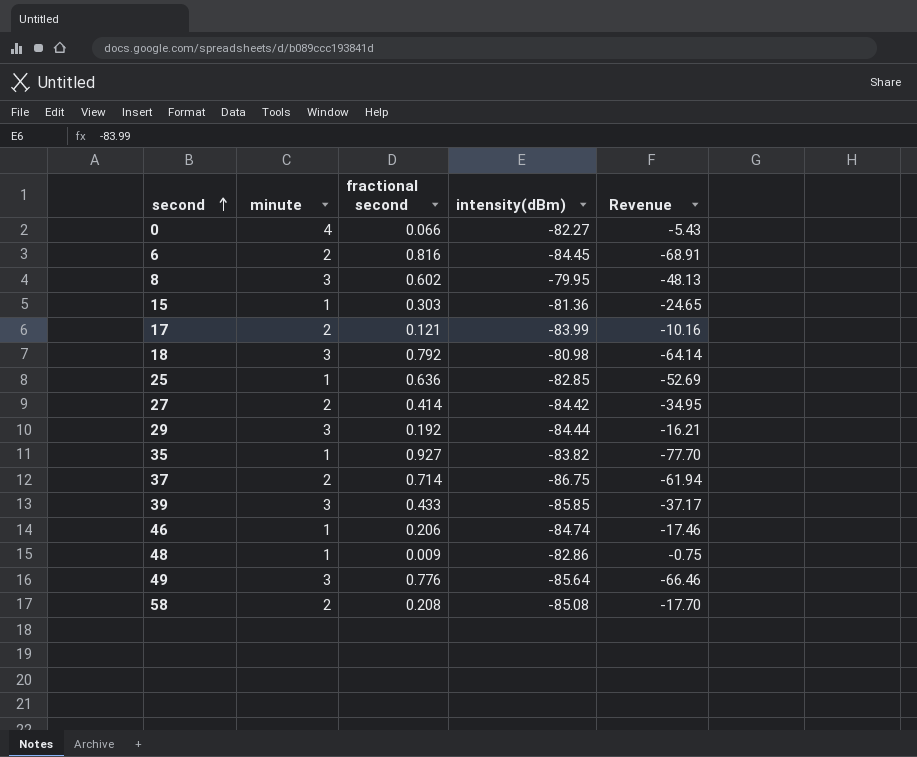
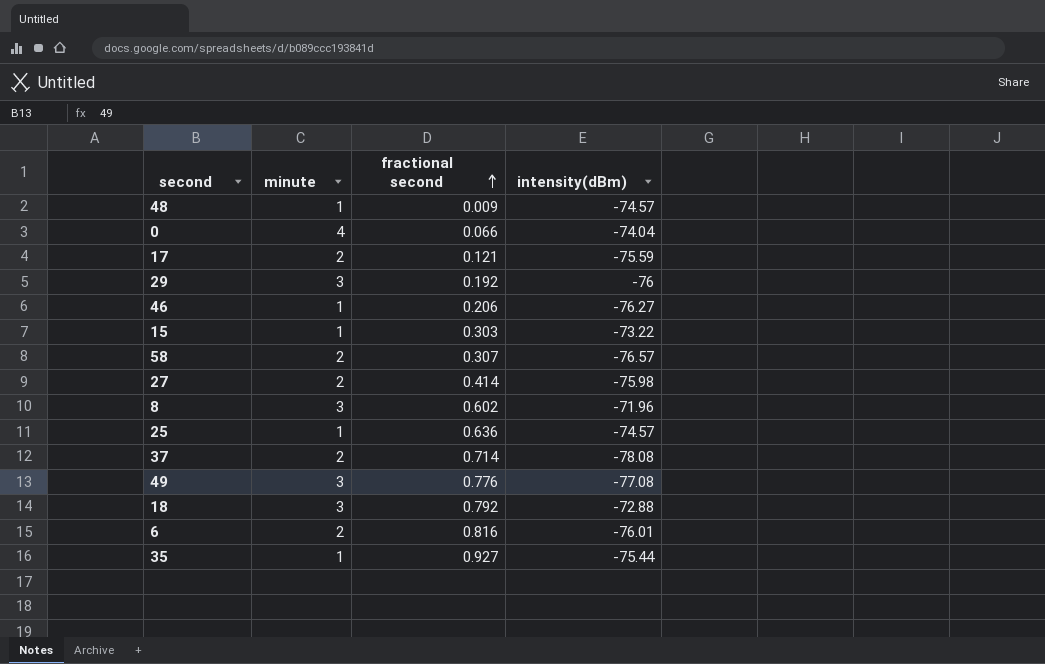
row order: second ascending -> fractional second ascending
column Revenue | formula: [fractional second] * [intensity(dBm)] -> none
row 39: 3 | 0.433 | -85.85 | -37.17 -> none
48 | intensity(dBm): -82.86 -> -74.57
0 | intensity(dBm): -82.27 -> -74.04
17 | intensity(dBm): -83.99 -> -75.59
29 | intensity(dBm): -84.44 -> -76
46 | intensity(dBm): -84.74 -> -76.27
15 | intensity(dBm): -81.36 -> -73.22
58 | fractional second: 0.208 -> 0.307
58 | intensity(dBm): -85.08 -> -76.57
27 | intensity(dBm): -84.42 -> -75.98
8 | intensity(dBm): -79.95 -> -71.96
25 | intensity(dBm): -82.85 -> -74.57
37 | intensity(dBm): -86.75 -> -78.08
49 | intensity(dBm): -85.64 -> -77.08
18 | intensity(dBm): -80.98 -> -72.88
6 | intensity(dBm): -84.45 -> -76.01
35 | intensity(dBm): -83.82 -> -75.44

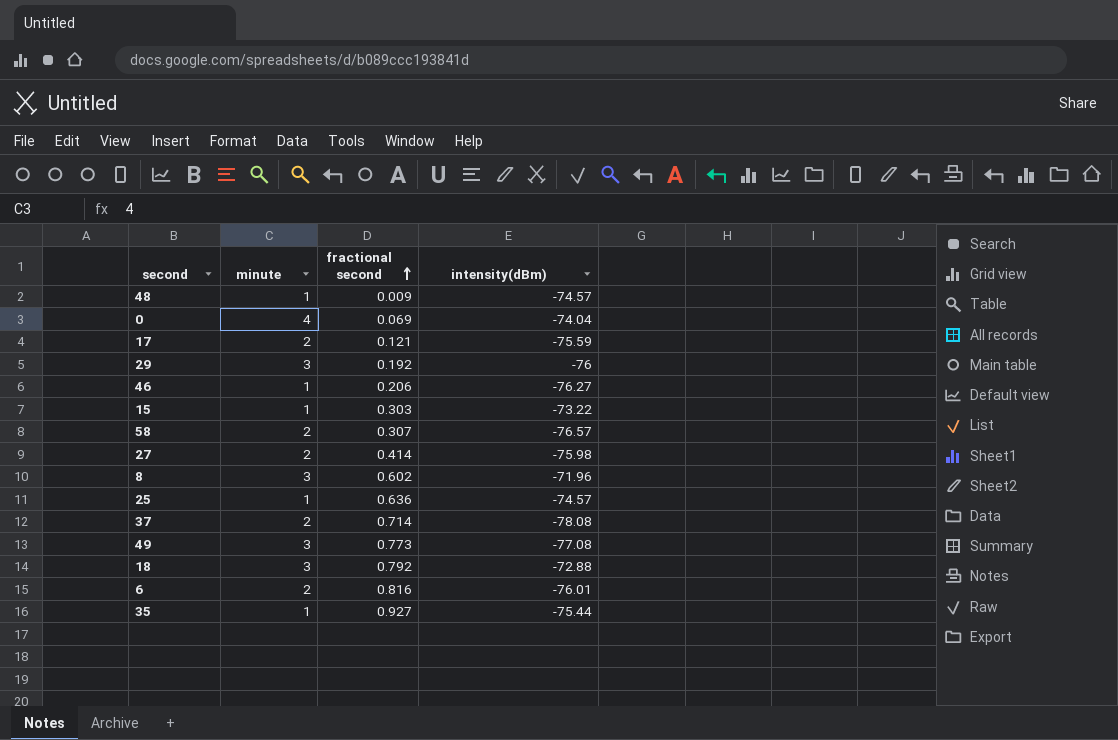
0 | fractional second: 0.066 -> 0.069
49 | fractional second: 0.776 -> 0.773

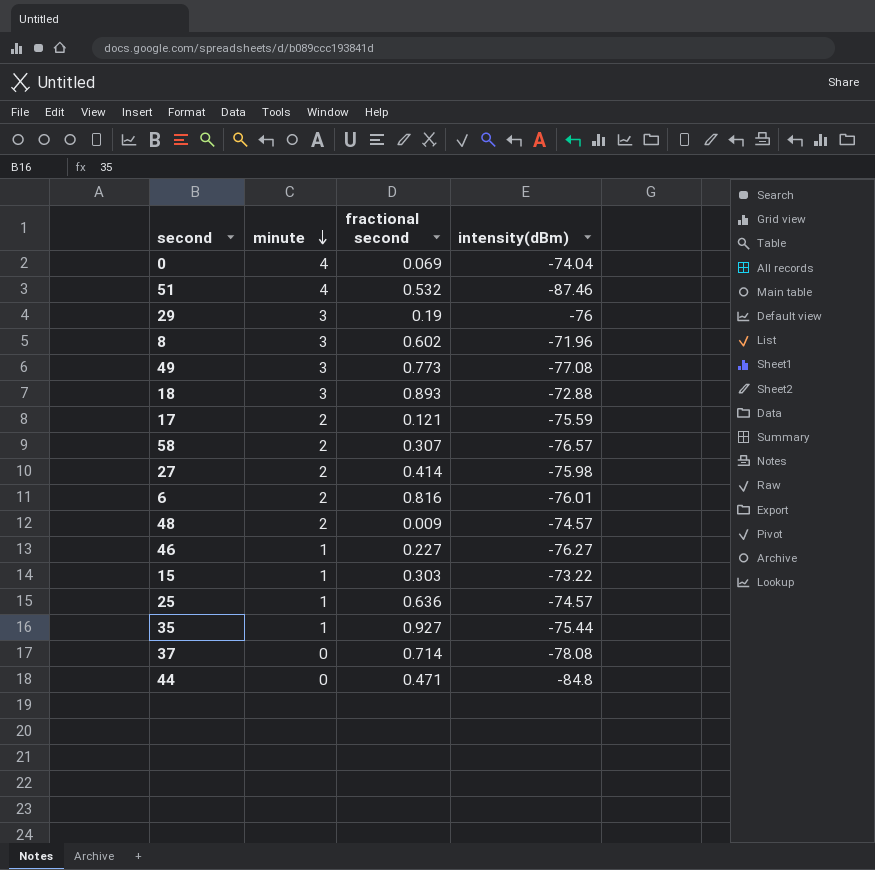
row order: fractional second ascending -> minute descending
row 51: none -> 4 | 0.532 | -87.46
29 | fractional second: 0.192 -> 0.19
18 | fractional second: 0.792 -> 0.893
48 | minute: 1 -> 2
46 | fractional second: 0.206 -> 0.227
37 | minute: 2 -> 0
row 44: none -> 0 | 0.471 | -84.8

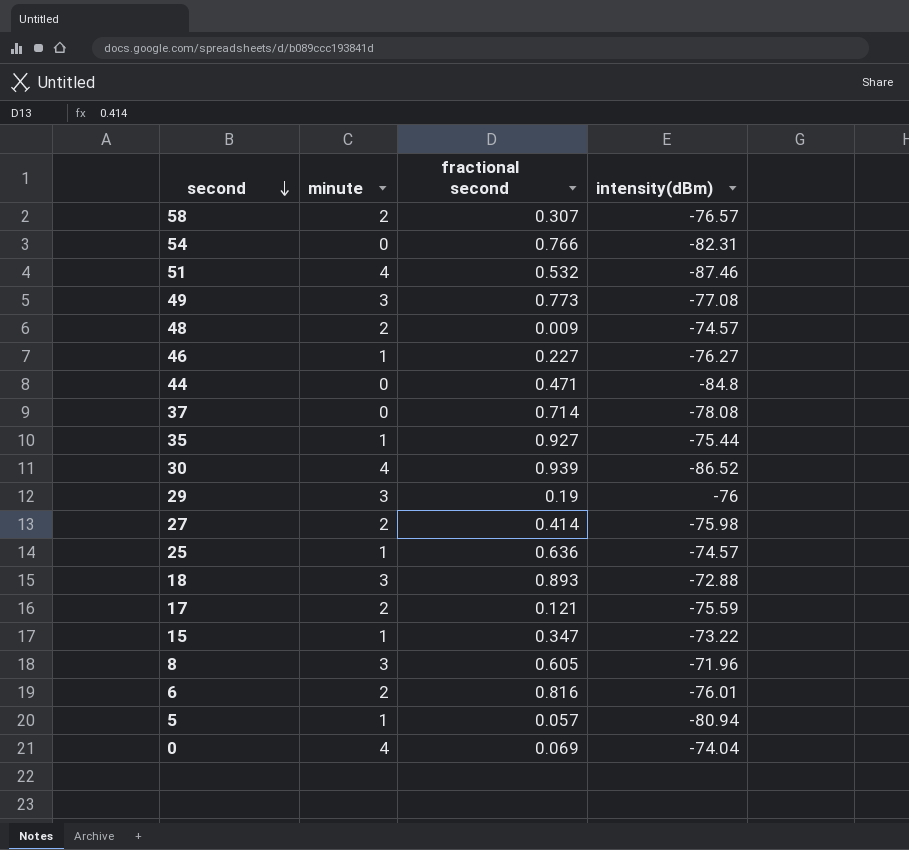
row order: minute descending -> second descending
row 54: none -> 0 | 0.766 | -82.31
row 30: none -> 4 | 0.939 | -86.52
15 | fractional second: 0.303 -> 0.347
8 | fractional second: 0.602 -> 0.605
row 5: none -> 1 | 0.057 | -80.94

